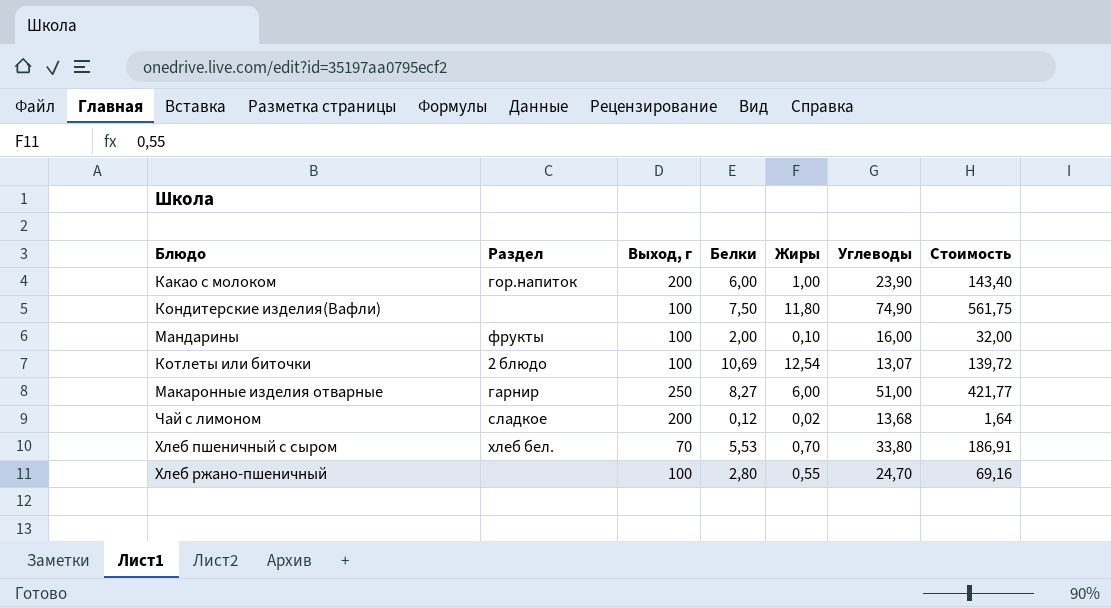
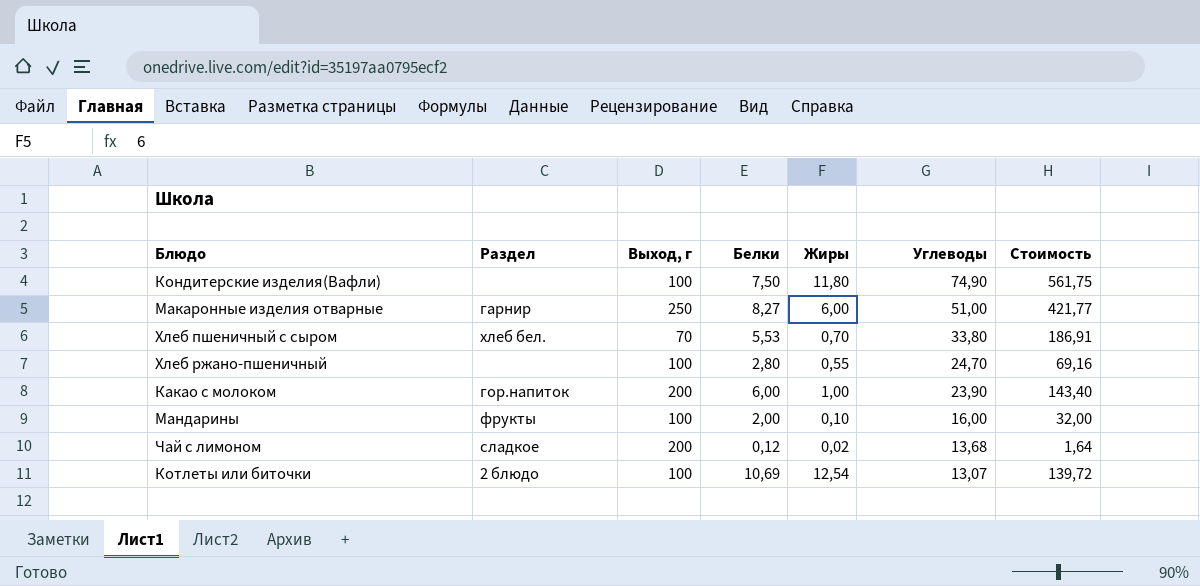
row order: none -> Углеводы descending

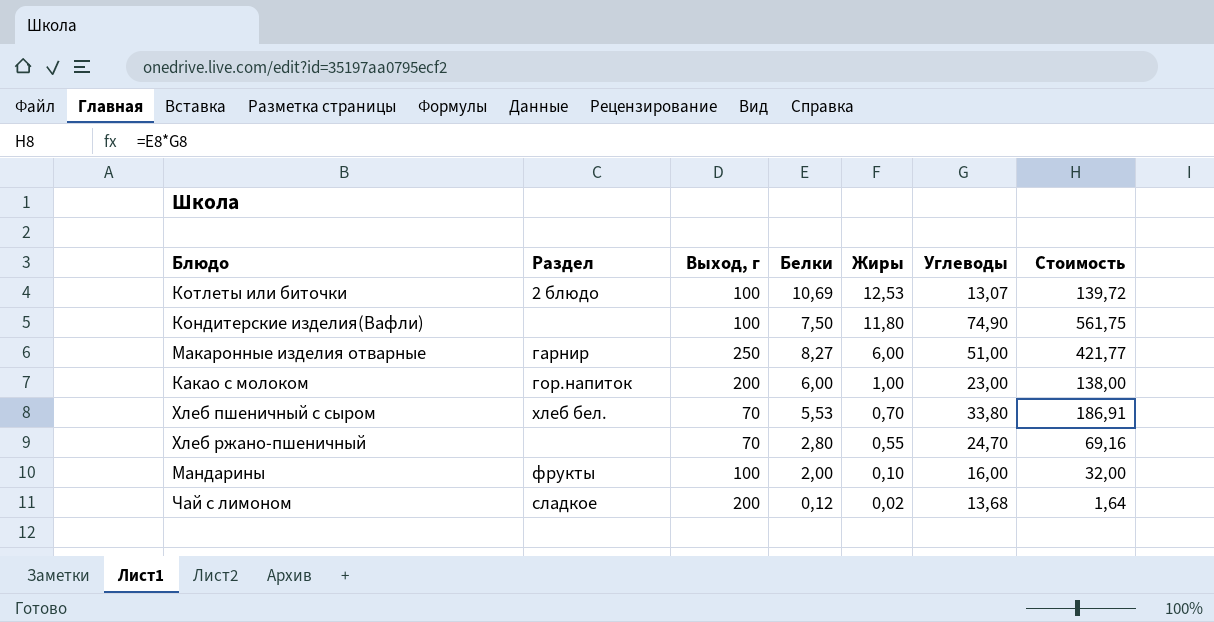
row order: Углеводы descending -> Жиры descending
Котлеты или биточки | Жиры: 12,54 -> 12,53
Какао с молоком | Углеводы: 23,90 -> 23,00
Какао с молоком | Стоимость: 143,40 -> 138,00
Хлеб ржано-пшеничный | Выход, г: 100 -> 70

